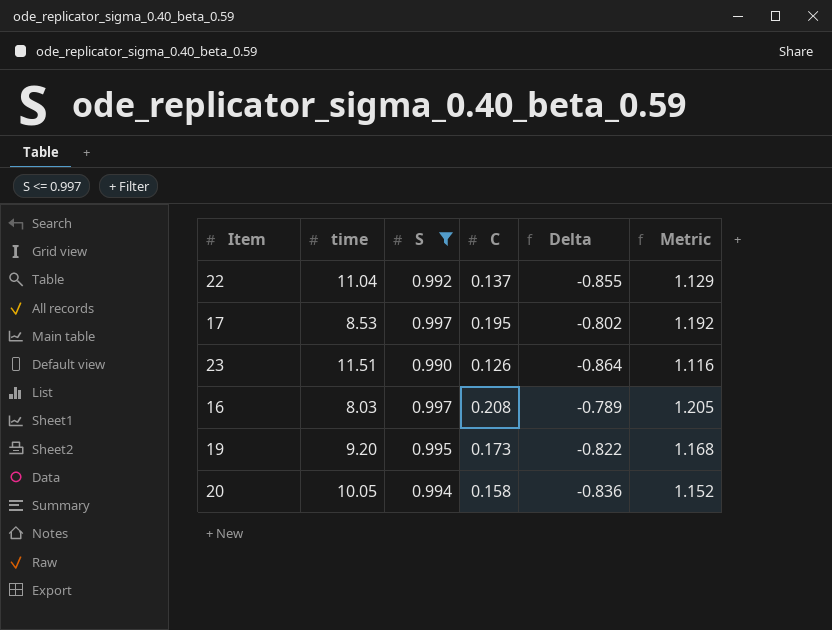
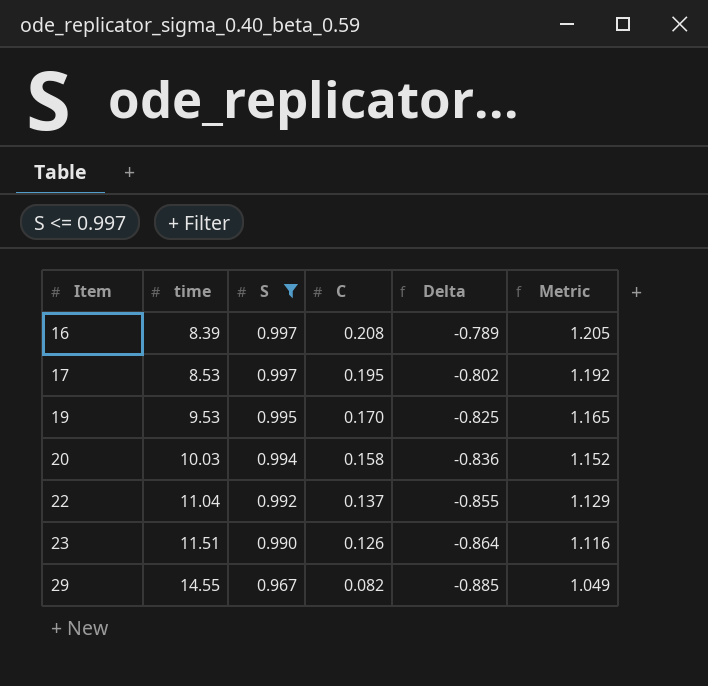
row order: none -> Item ascending
16 | time: 8.03 -> 8.39
19 | time: 9.20 -> 9.53
19 | C: 0.173 -> 0.170
19 | Delta: -0.822 -> -0.825
19 | Metric: 1.168 -> 1.165
20 | time: 10.05 -> 10.03
row 29: none -> 14.55 | 0.967 | 0.082 | -0.885 | 1.049

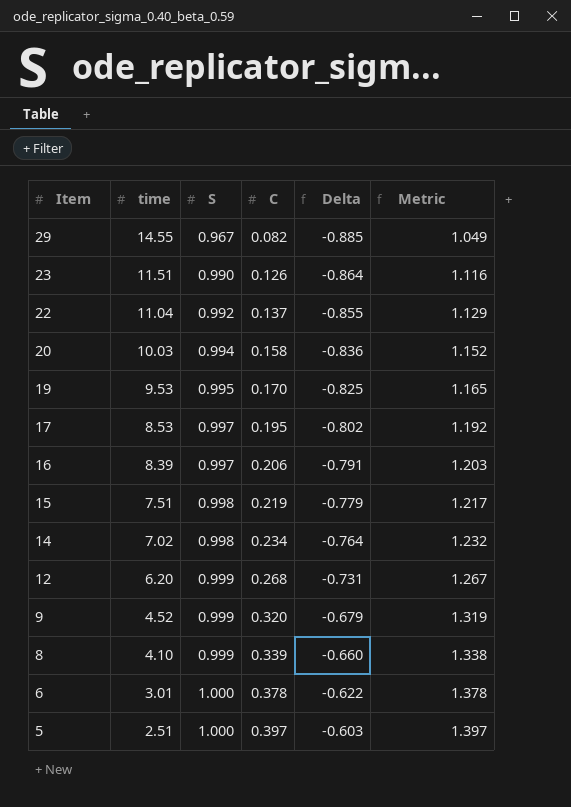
filter: S <= 0.997 -> none
row order: Item ascending -> Item descending
16 | C: 0.208 -> 0.206
16 | Delta: -0.789 -> -0.791
16 | Metric: 1.205 -> 1.203

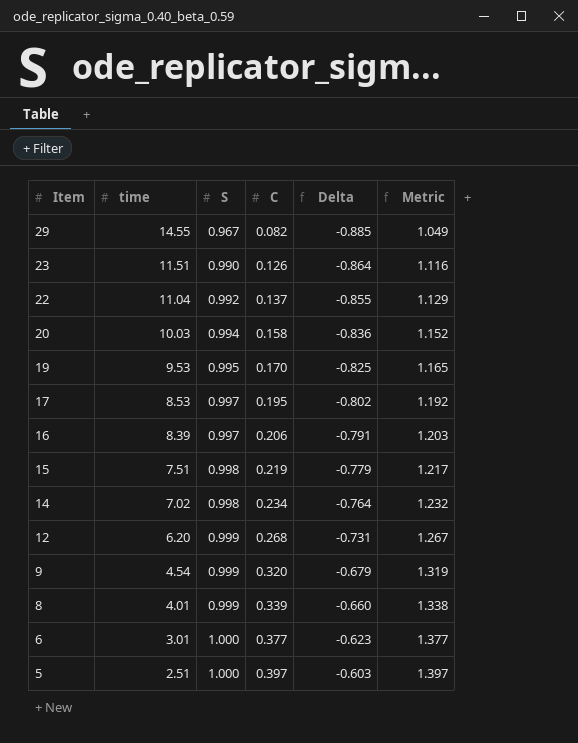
9 | time: 4.52 -> 4.54
8 | time: 4.10 -> 4.01
6 | C: 0.378 -> 0.377
6 | Delta: -0.622 -> -0.623
6 | Metric: 1.378 -> 1.377

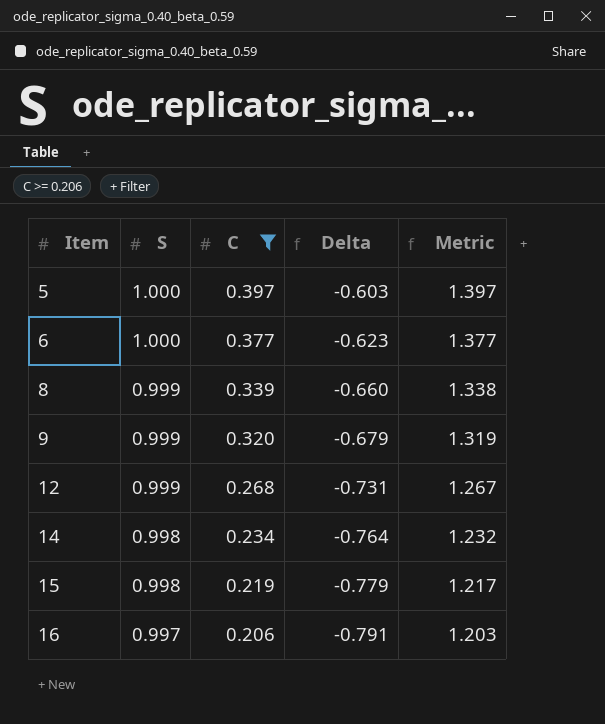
filter: none -> C >= 0.206
row order: Item descending -> Item ascending
column time | position: 2 -> none

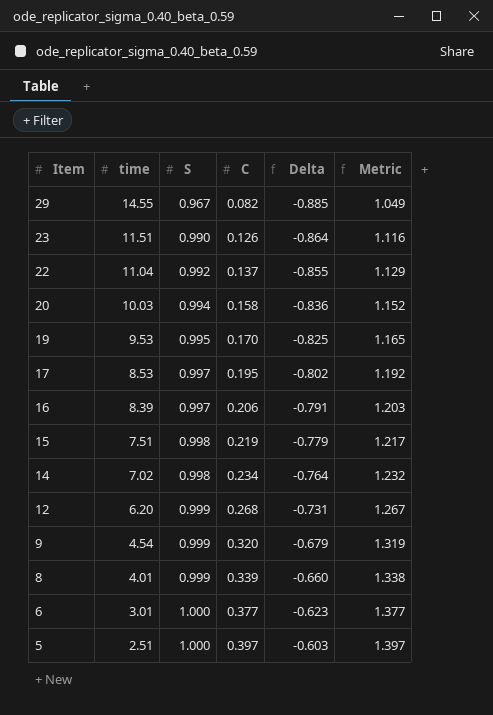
filter: C >= 0.206 -> none
row order: Item ascending -> Item descending
column time | position: none -> 2

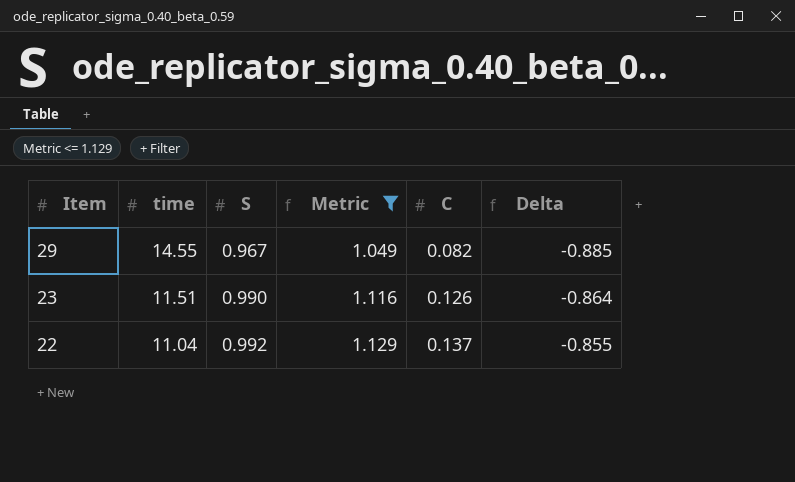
filter: none -> Metric <= 1.129
column Metric | position: 6 -> 4

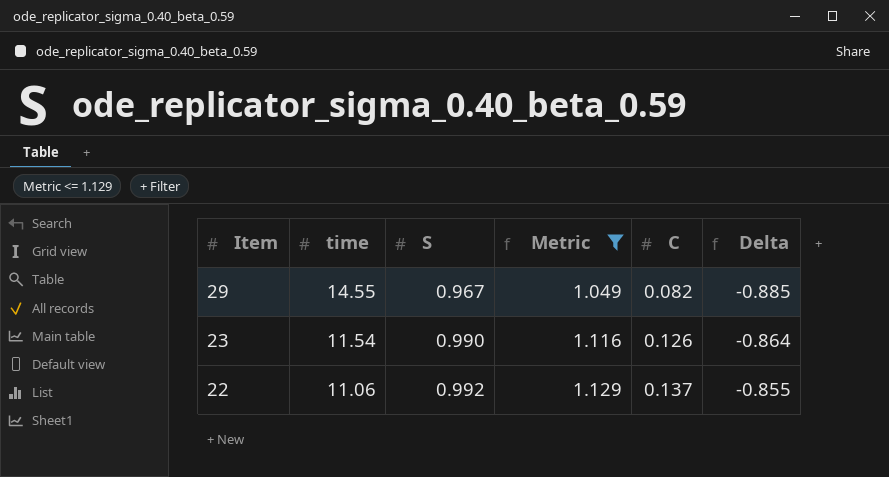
23 | time: 11.51 -> 11.54
22 | time: 11.04 -> 11.06

